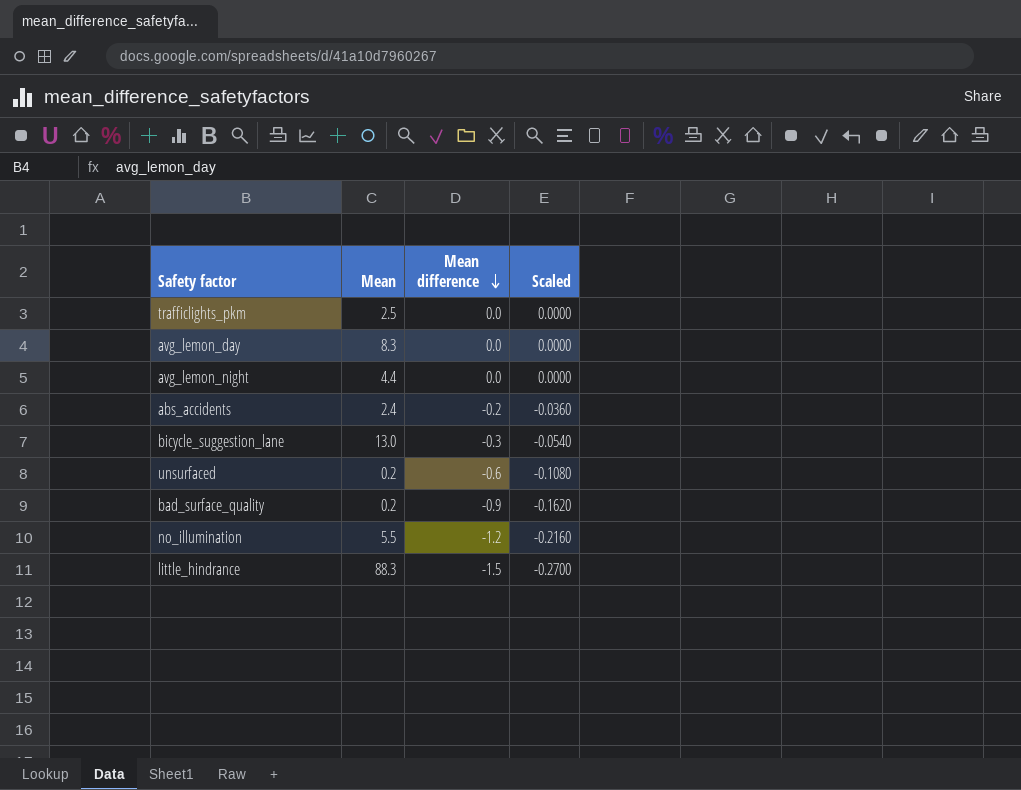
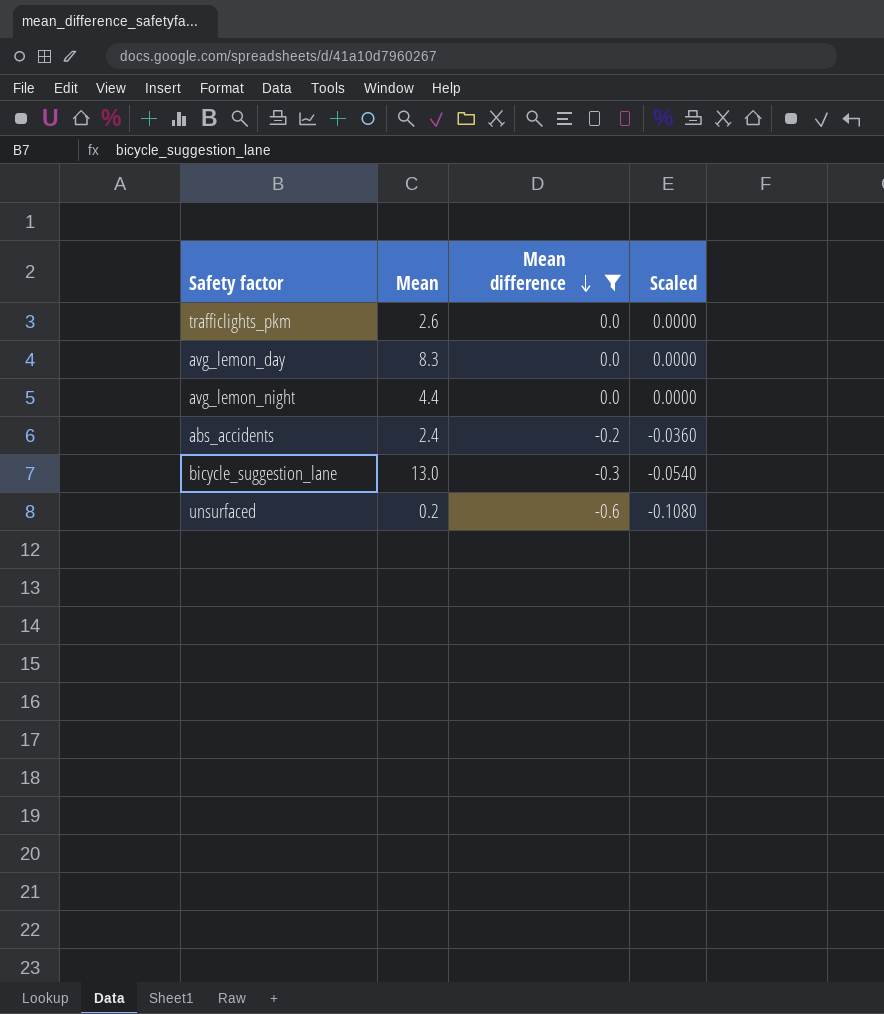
filter: none -> Mean difference >= -0.6
trafficlights_pkm | Mean: 2.5 -> 2.6

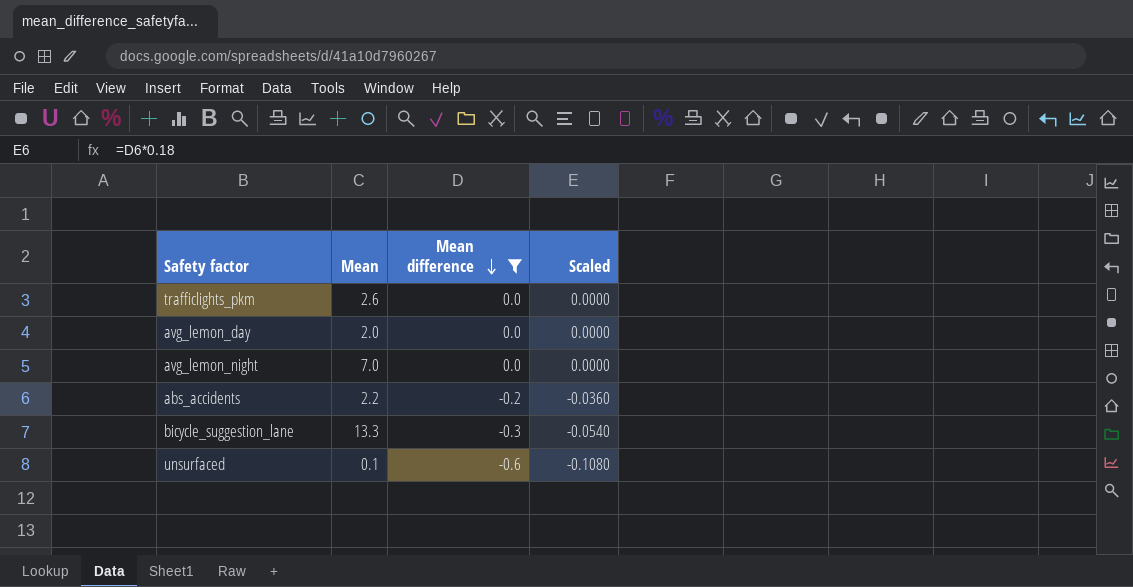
avg_lemon_day | Mean: 8.3 -> 2.0
avg_lemon_night | Mean: 4.4 -> 7.0
abs_accidents | Mean: 2.4 -> 2.2
bicycle_suggestion_lane | Mean: 13.0 -> 13.3
unsurfaced | Mean: 0.2 -> 0.1

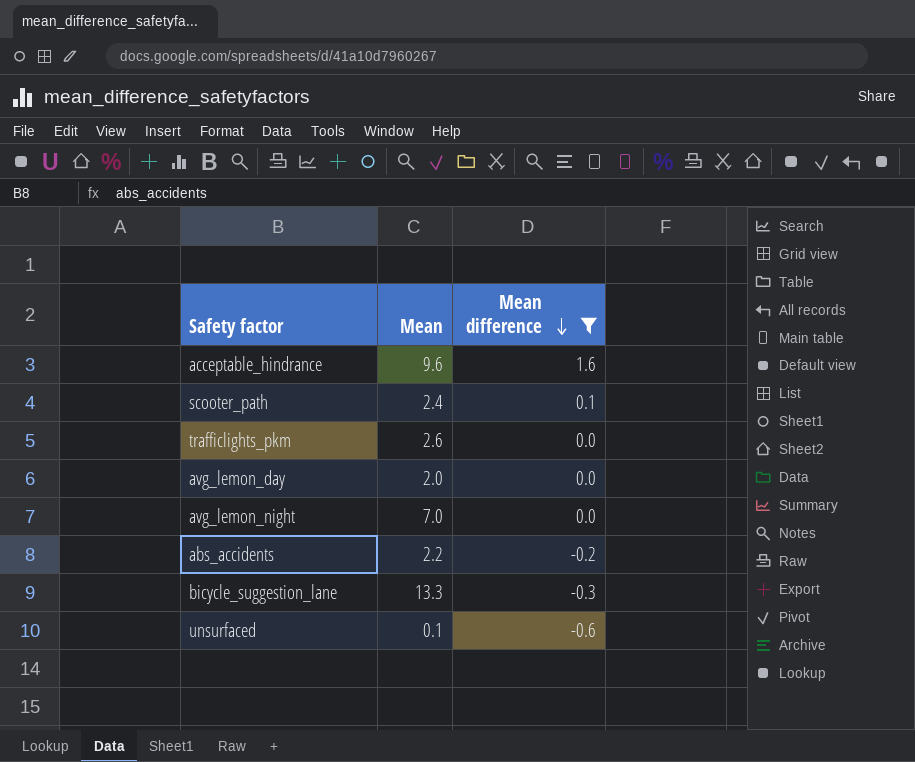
column Scaled | formula: [Mean difference] * 0.18 -> none
row acceptable_hindrance: none -> 9.6 | 1.6
row scooter_path: none -> 2.4 | 0.1

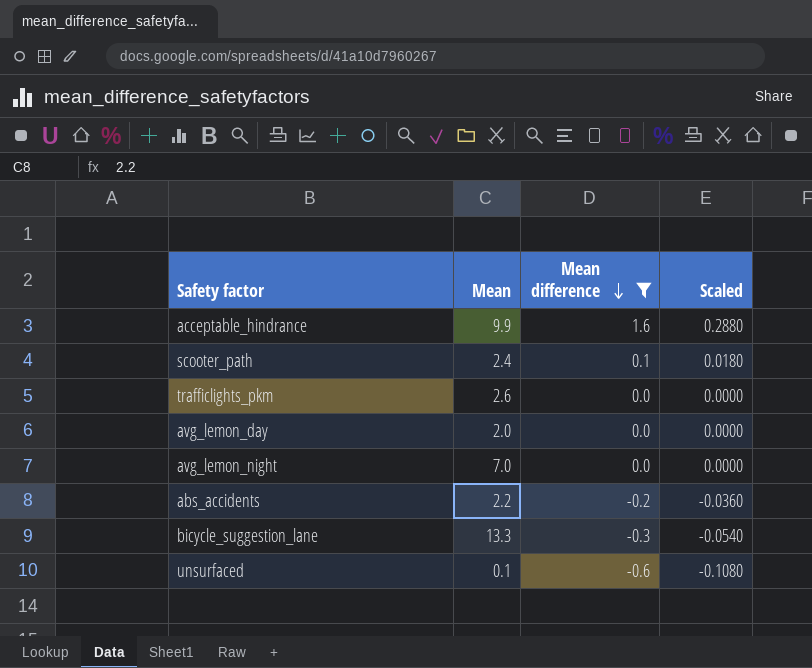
column Scaled | formula: none -> [Mean difference] * 0.18
acceptable_hindrance | Mean: 9.6 -> 9.9

